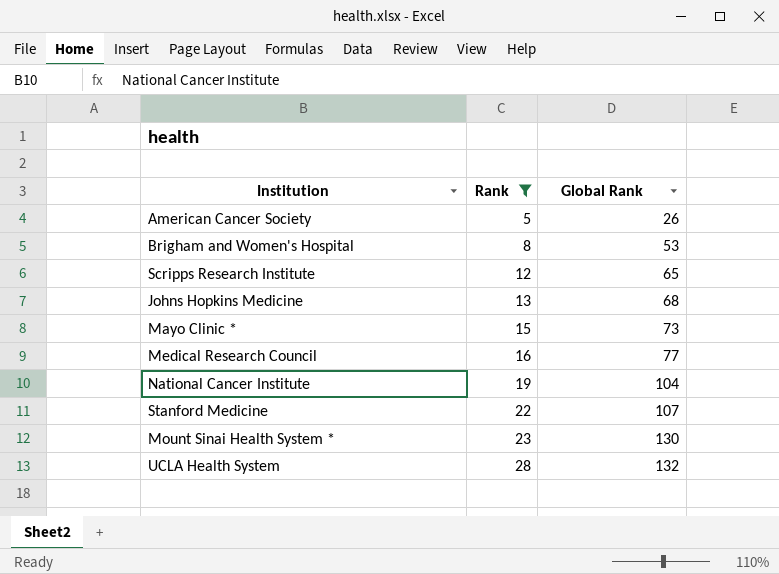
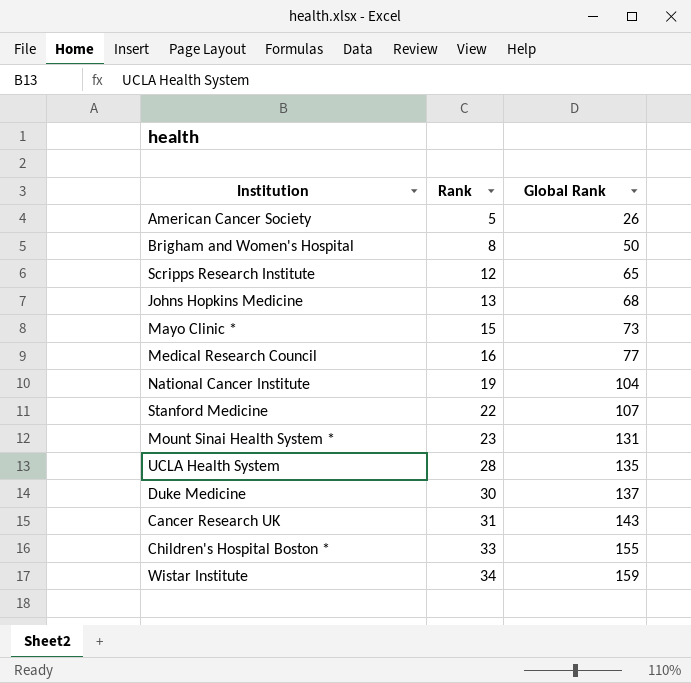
filter: Rank <= 28 -> none
Brigham and Women's Hospital | Global Rank: 53 -> 50
Mount Sinai Health System * | Global Rank: 130 -> 131
UCLA Health System | Global Rank: 132 -> 135

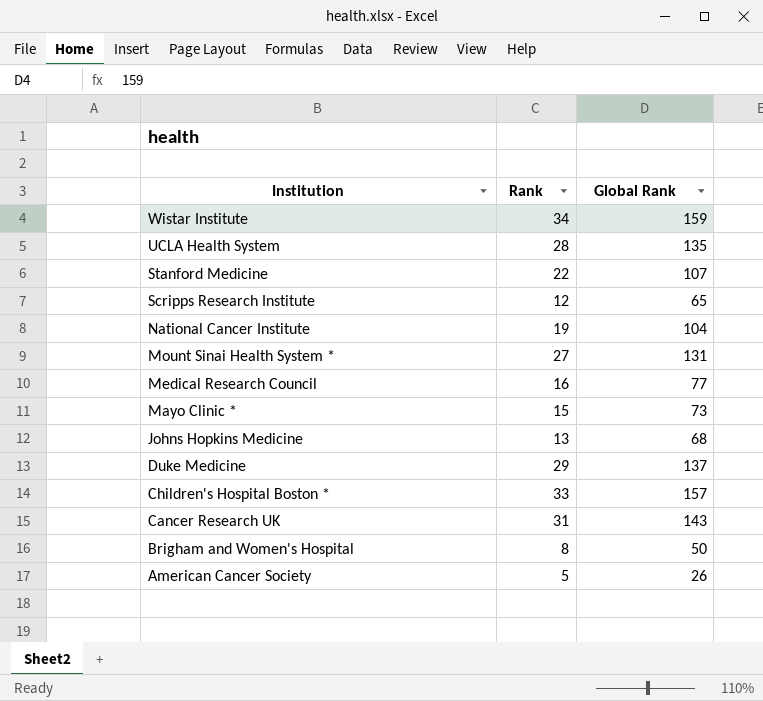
row order: Rank ascending -> Institution descending
Mount Sinai Health System * | Rank: 23 -> 27
Duke Medicine | Rank: 30 -> 29
Children's Hospital Boston * | Global Rank: 155 -> 157

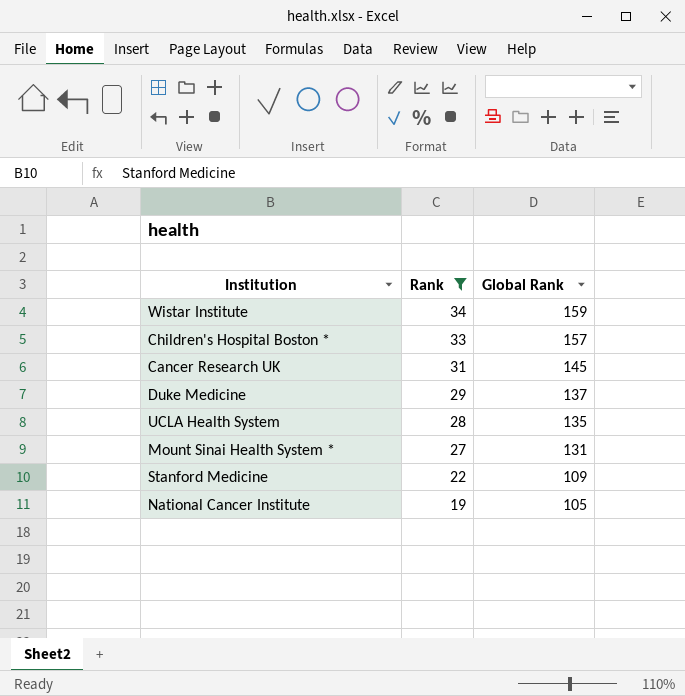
filter: none -> Rank >= 19
row order: Institution descending -> Rank descending
Cancer Research UK | Global Rank: 143 -> 145
Stanford Medicine | Global Rank: 107 -> 109
National Cancer Institute | Global Rank: 104 -> 105

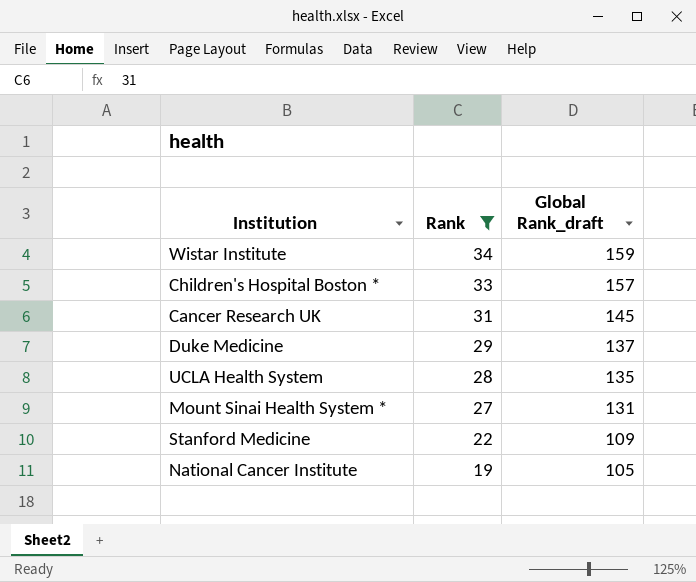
column name: Global Rank -> Global Rank_draft

